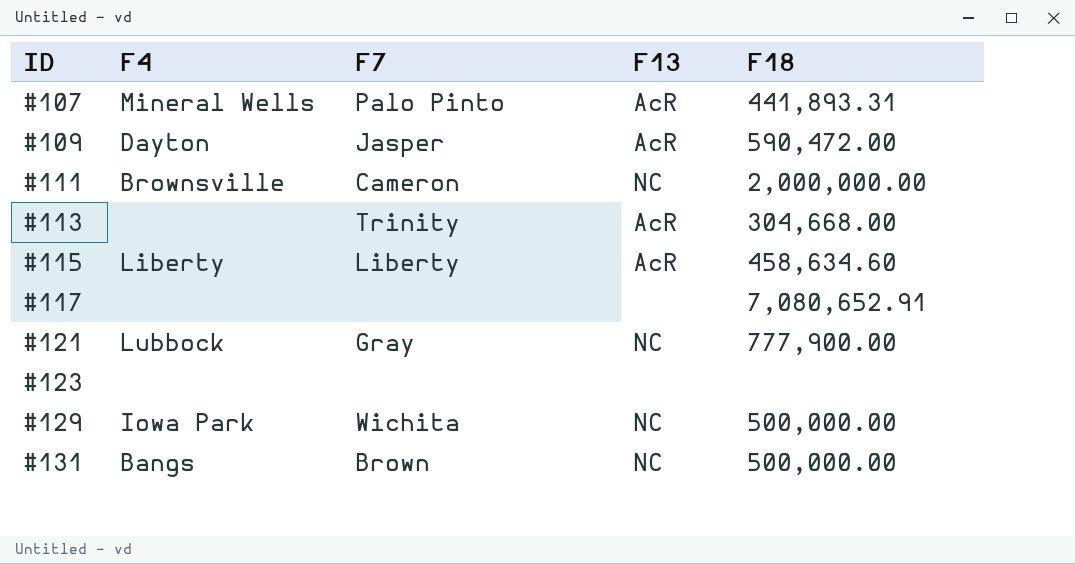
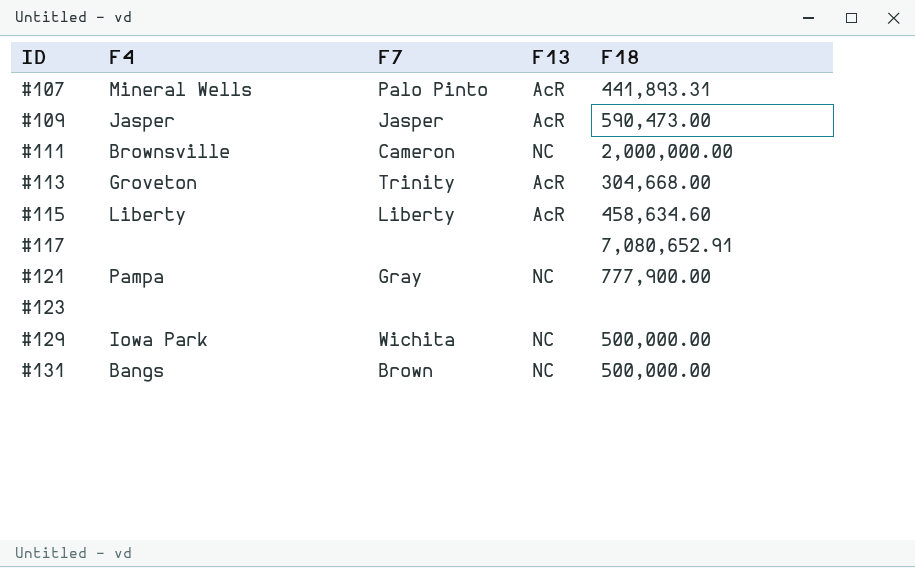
#109 | F4: Dayton -> Jasper
#109 | F18: 590,472.00 -> 590,473.00
#113 | F4: none -> Groveton
#121 | F4: Lubbock -> Pampa

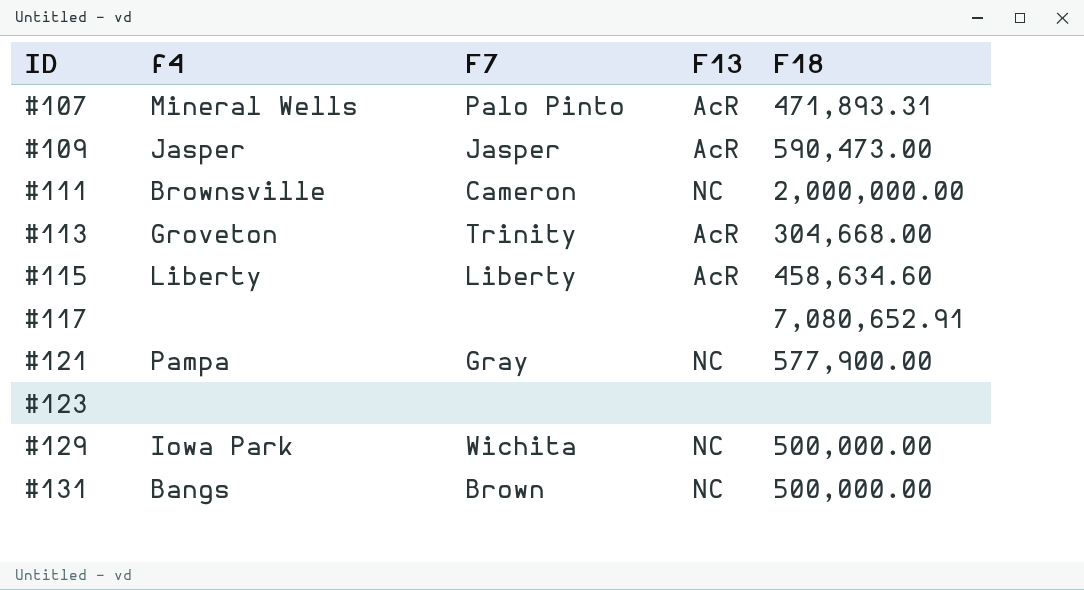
column name: F4 -> f4
#107 | F18: 441,893.31 -> 471,893.31
#121 | F18: 777,900.00 -> 577,900.00

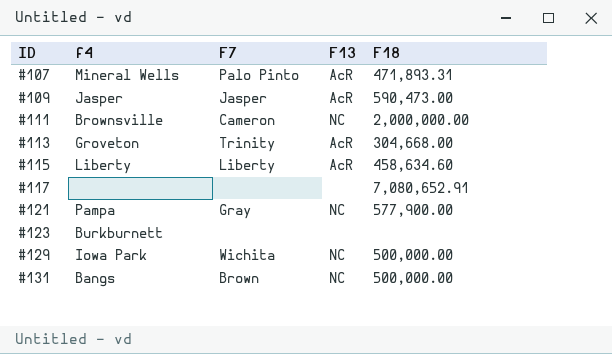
#123 | f4: none -> Burkburnett

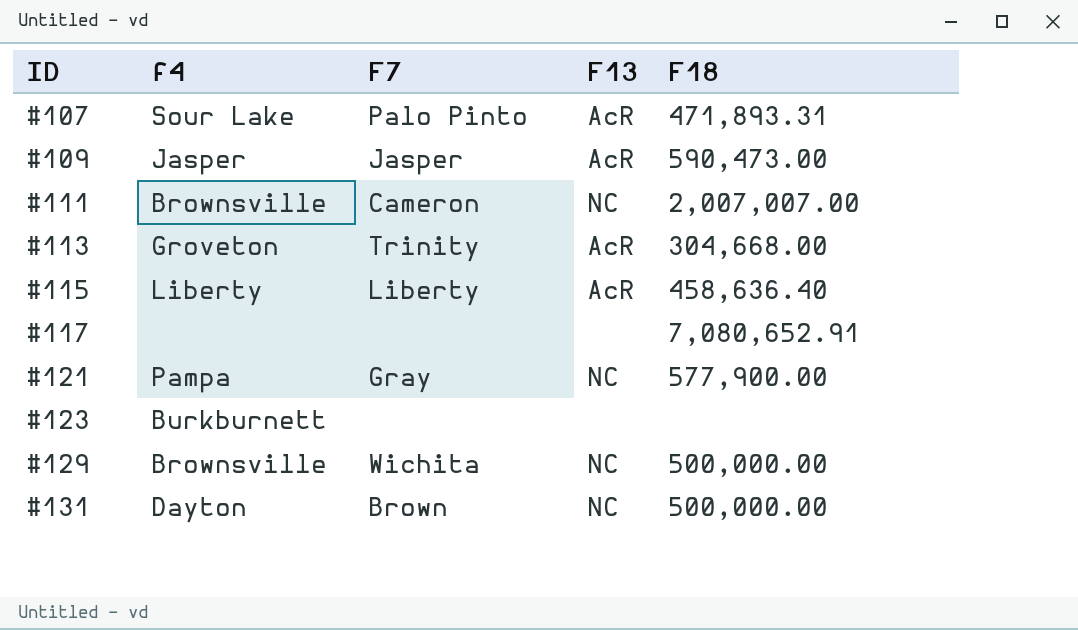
#107 | f4: Mineral Wells -> Sour Lake
#111 | F18: 2,000,000.00 -> 2,007,007.00
#115 | F18: 458,634.60 -> 458,636.40
#129 | f4: Iowa Park -> Brownsville
#131 | f4: Bangs -> Dayton

